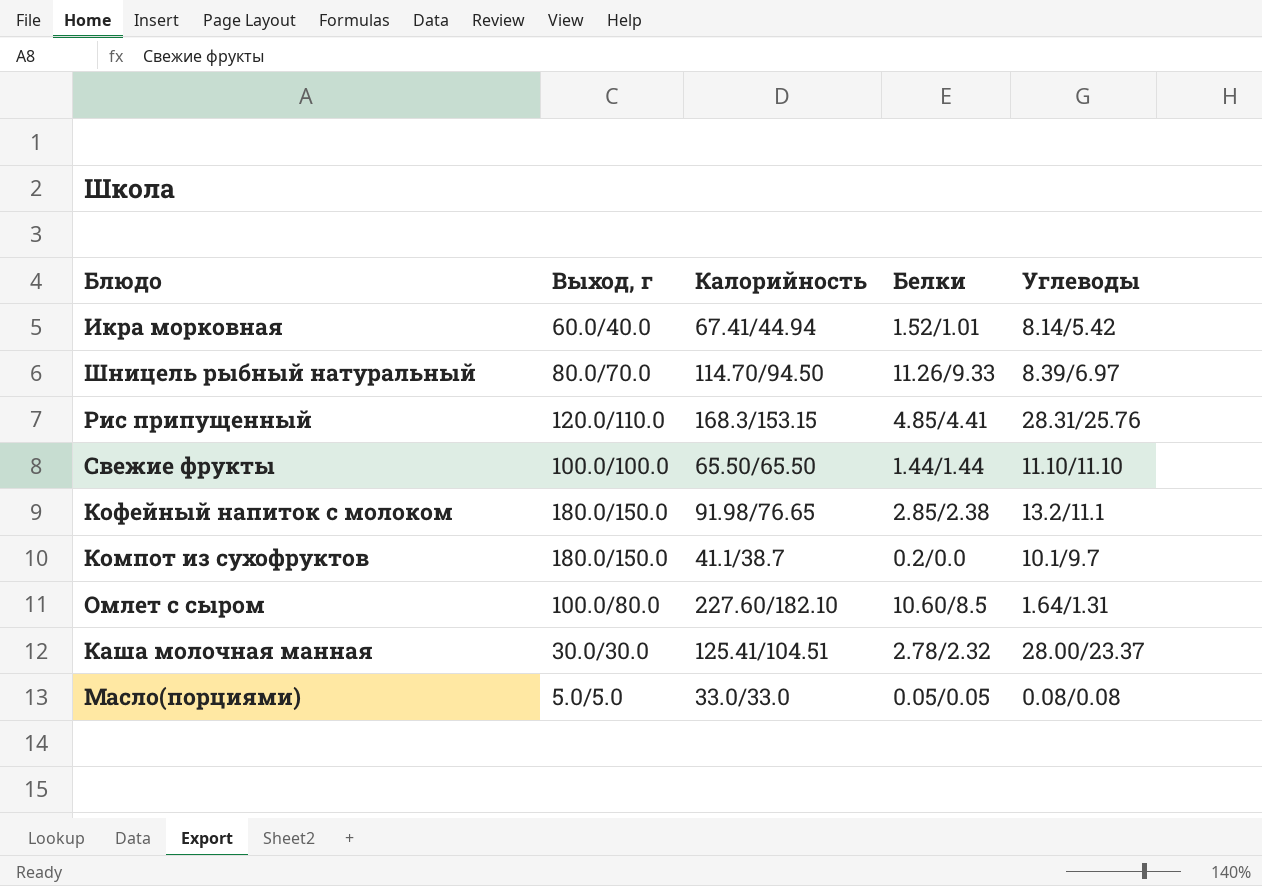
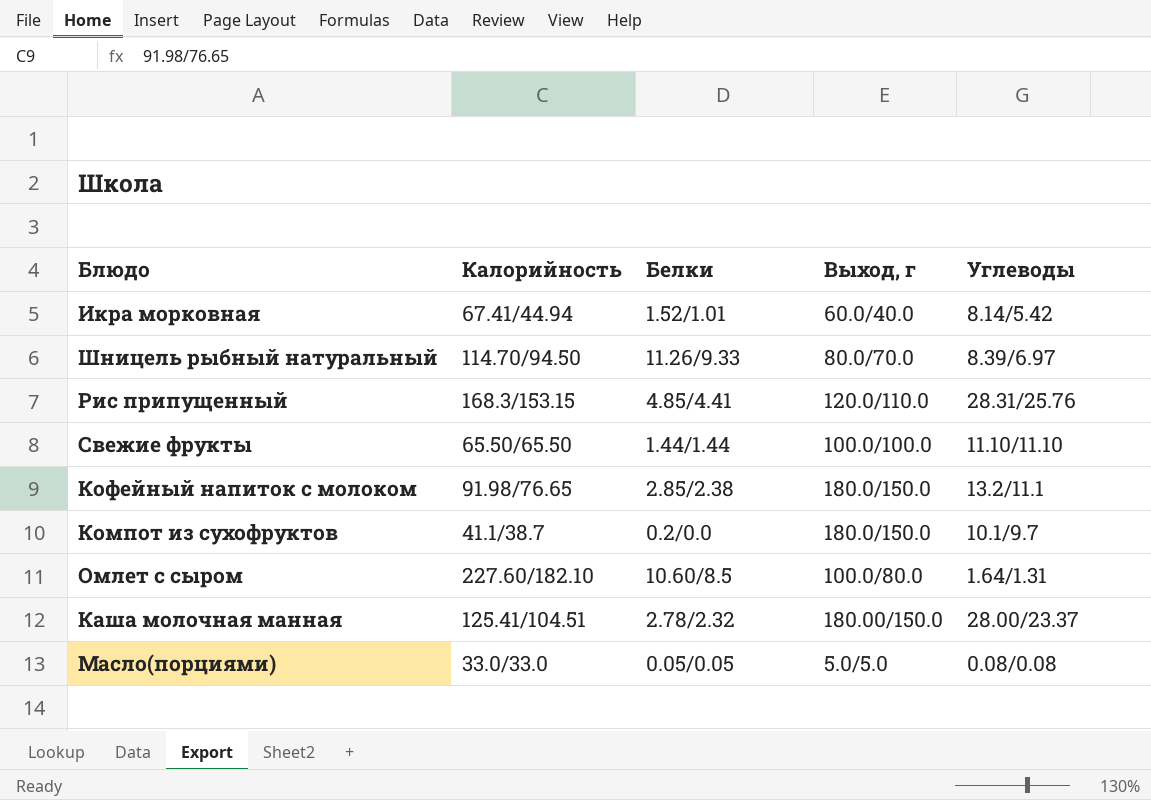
column Выход, г | position: 2 -> 4
Каша молочная манная | Выход, г: 30.0/30.0 -> 180.00/150.0

